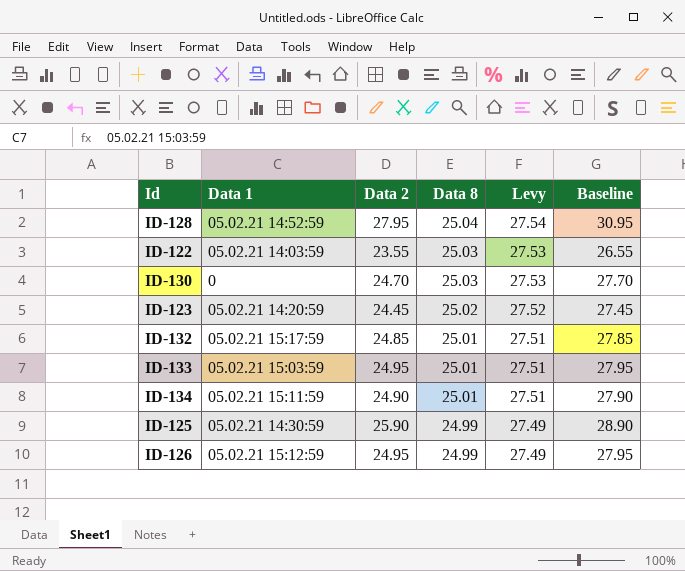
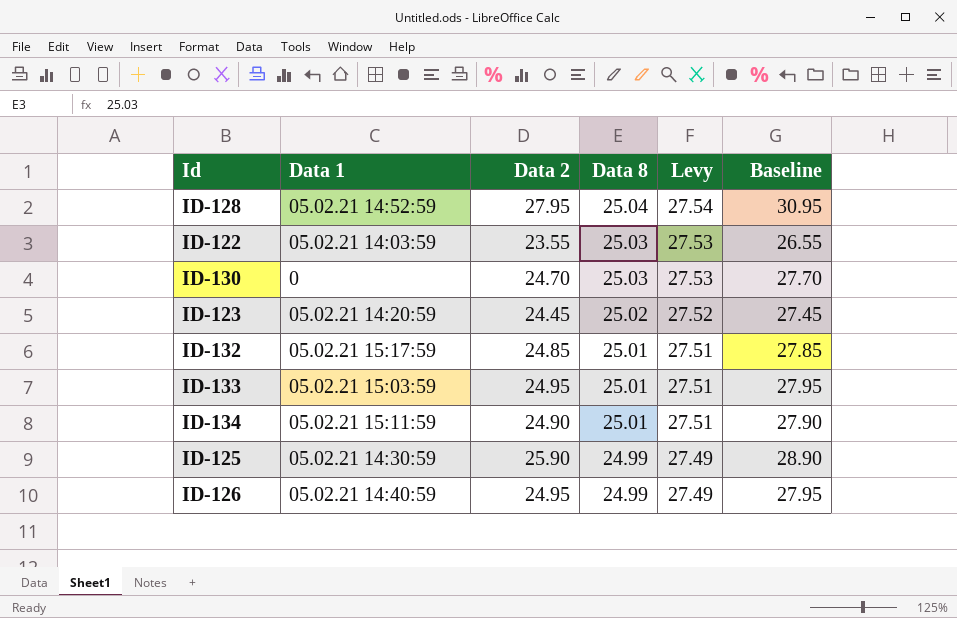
ID-126 | Data 1: 05.02.21 15:12:59 -> 05.02.21 14:40:59

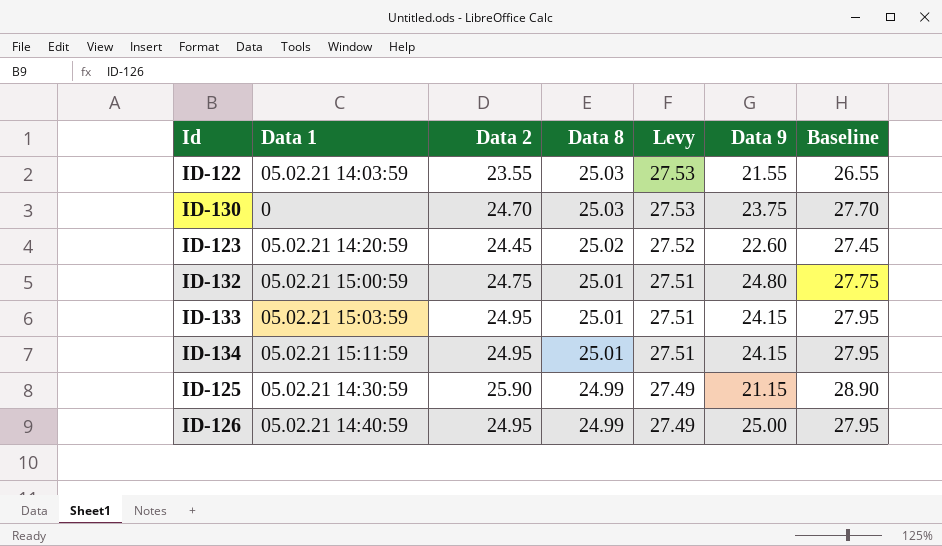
column Data 9 | position: none -> 6
row ID-128: 05.02.21 14:52:59 | 27.95 | 25.04 | 27.54 | 30.95 -> none
ID-132 | Data 1: 05.02.21 15:17:59 -> 05.02.21 15:00:59
ID-132 | Data 2: 24.85 -> 24.75
ID-132 | Baseline: 27.85 -> 27.75
ID-134 | Data 2: 24.90 -> 24.95
ID-134 | Baseline: 27.90 -> 27.95

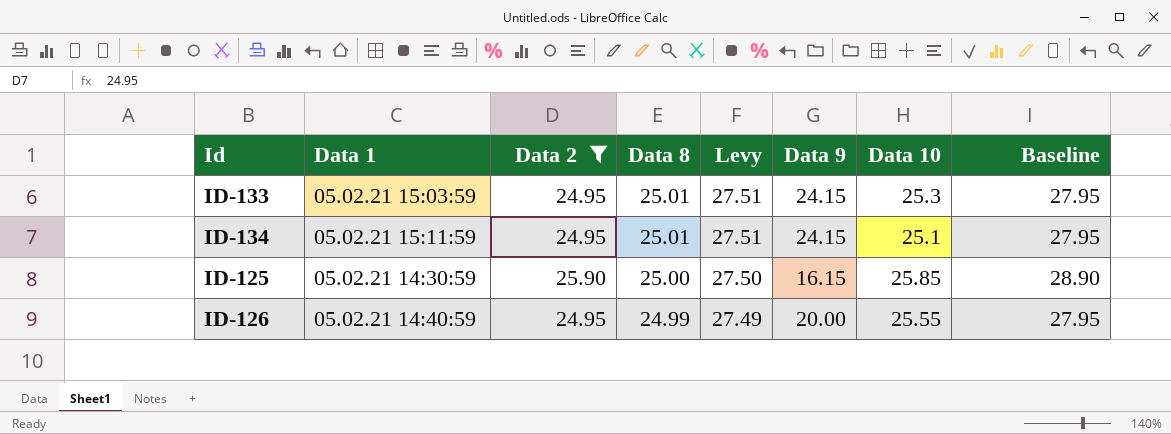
filter: none -> Data 2 >= 24.95
column Data 10 | position: none -> 7
ID-125 | Data 8: 24.99 -> 25.00
ID-125 | Levy: 27.49 -> 27.50
ID-125 | Data 9: 21.15 -> 16.15
ID-126 | Data 9: 25.00 -> 20.00

